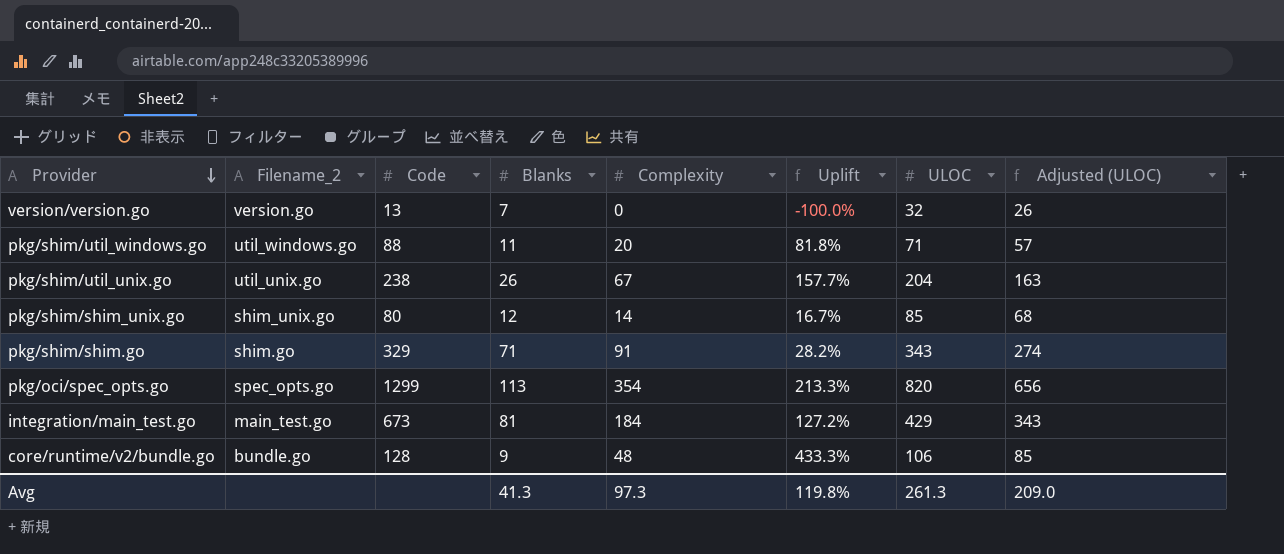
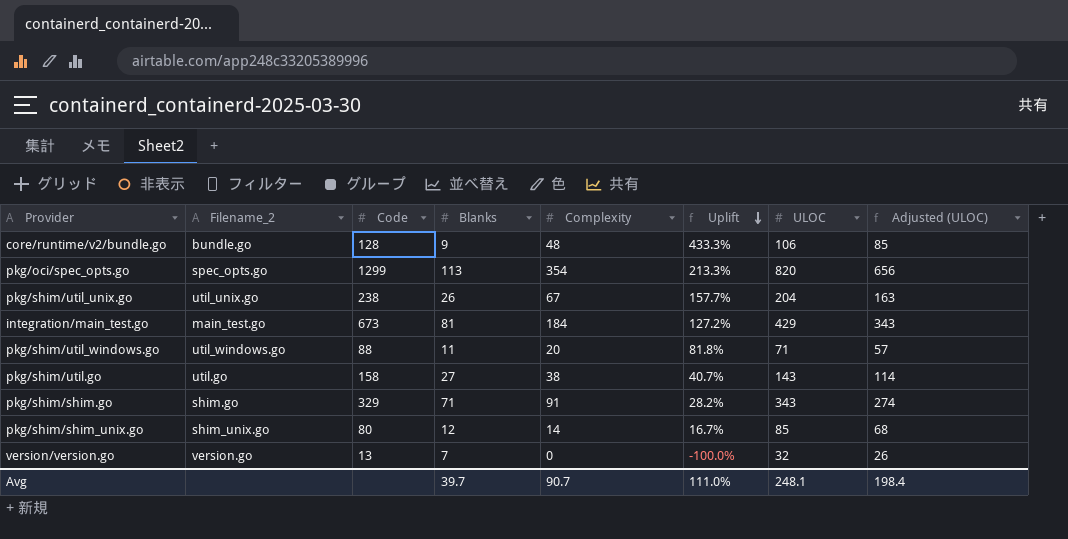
row order: Provider descending -> Uplift descending
row pkg/shim/util.go: none -> util.go | 158 | 27 | 38 | 40.7% | 143 | 114
Avg | Blanks: 41.3 -> 39.7
Avg | Complexity: 97.3 -> 90.7
Avg | Uplift: 119.8% -> 111.0%
Avg | ULOC: 261.3 -> 248.1
Avg | Adjusted (ULOC): 209.0 -> 198.4

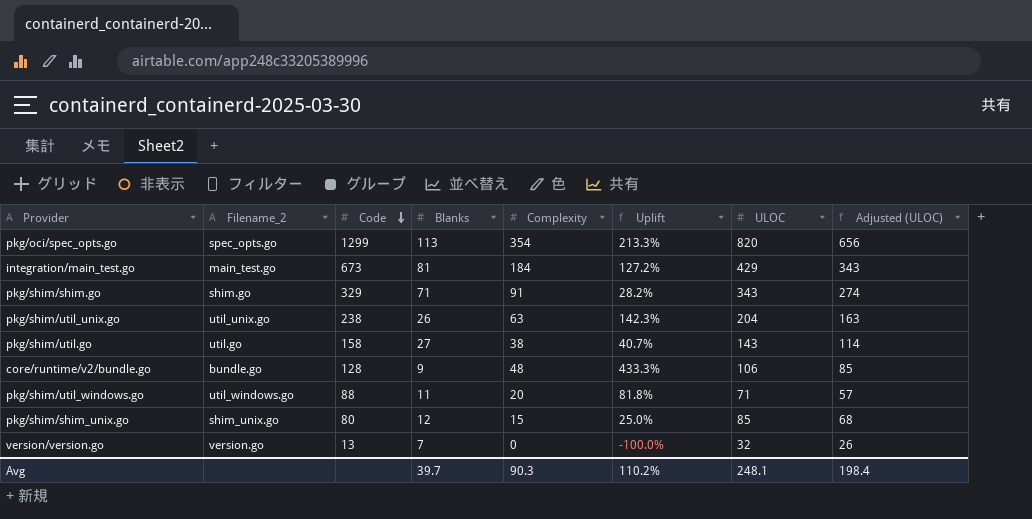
row order: Uplift descending -> Code descending
pkg/shim/util_unix.go | Complexity: 67 -> 63
pkg/shim/util_unix.go | Uplift: 157.7% -> 142.3%
pkg/shim/shim_unix.go | Complexity: 14 -> 15
pkg/shim/shim_unix.go | Uplift: 16.7% -> 25.0%
Avg | Complexity: 90.7 -> 90.3
Avg | Uplift: 111.0% -> 110.2%

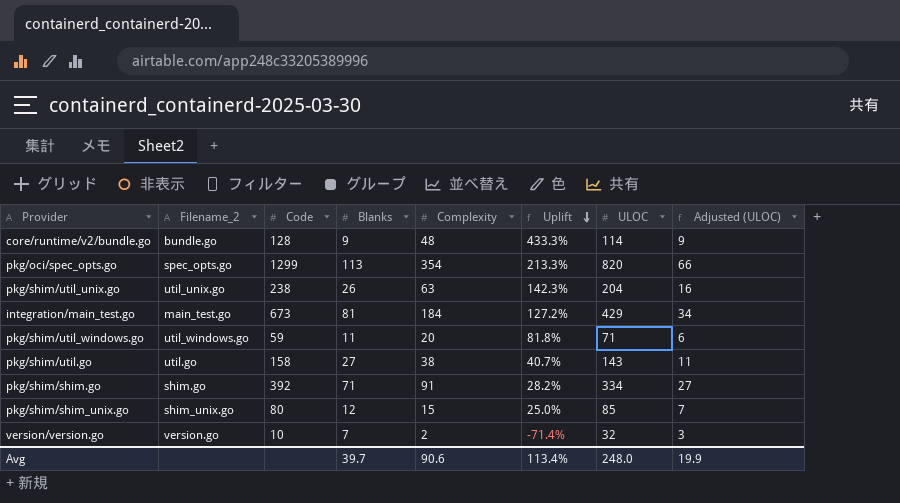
row order: Code descending -> Uplift descending
column Adjusted (ULOC) | formula: [ULOC] * 0.8 -> [ULOC] * 0.08
core/runtime/v2/bundle.go | ULOC: 106 -> 114
pkg/shim/util_windows.go | Code: 88 -> 59
pkg/shim/shim.go | Code: 329 -> 392
pkg/shim/shim.go | ULOC: 343 -> 334
version/version.go | Code: 13 -> 10
version/version.go | Complexity: 0 -> 2
version/version.go | Uplift: -100.0% -> -71.4%
Avg | Complexity: 90.3 -> 90.6
Avg | Uplift: 110.2% -> 113.4%
Avg | ULOC: 248.1 -> 248.0
Avg | Adjusted (ULOC): 198.4 -> 19.9

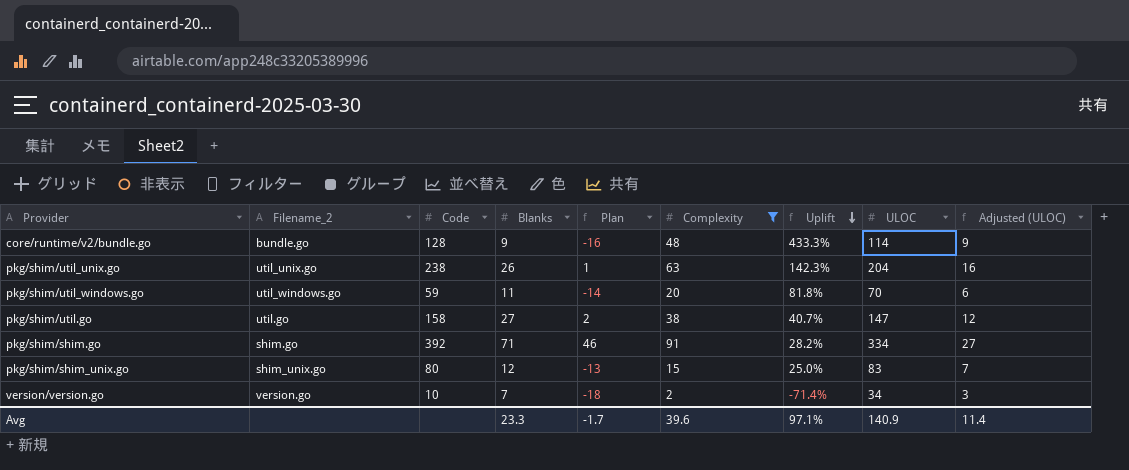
filter: none -> Complexity <= 91
column Plan | formula: none -> [Blanks] - 25
pkg/shim/util_windows.go | ULOC: 71 -> 70
pkg/shim/util.go | ULOC: 143 -> 147
pkg/shim/util.go | Adjusted (ULOC): 11 -> 12
pkg/shim/shim_unix.go | ULOC: 85 -> 83
version/version.go | ULOC: 32 -> 34
Avg | Blanks: 39.7 -> 23.3
Avg | Complexity: 90.6 -> 39.6
Avg | Uplift: 113.4% -> 97.1%
Avg | ULOC: 248.0 -> 140.9
Avg | Adjusted (ULOC): 19.9 -> 11.4

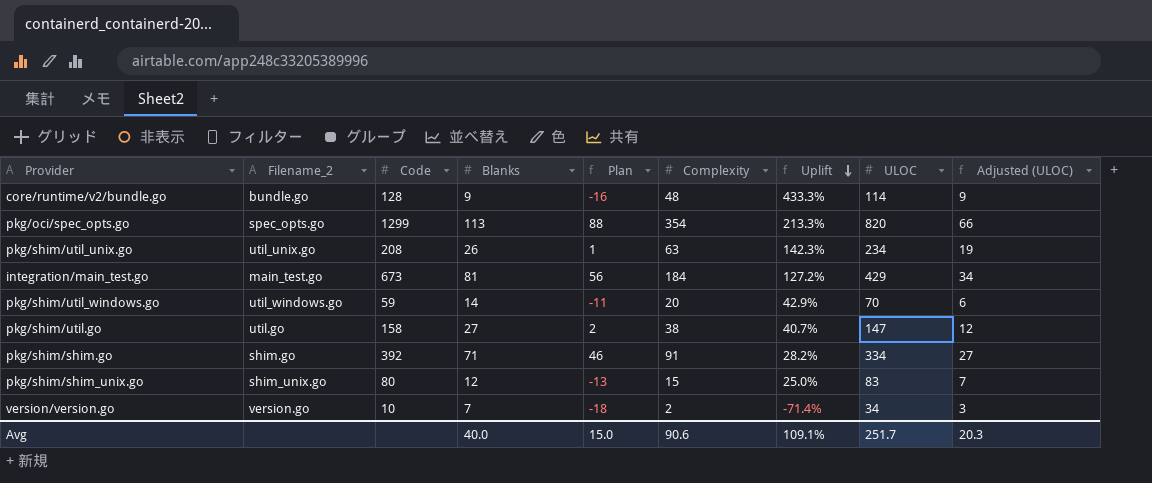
filter: Complexity <= 91 -> none
pkg/shim/util_unix.go | Code: 238 -> 208
pkg/shim/util_unix.go | ULOC: 204 -> 234
pkg/shim/util_unix.go | Adjusted (ULOC): 16 -> 19
pkg/shim/util_windows.go | Blanks: 11 -> 14
pkg/shim/util_windows.go | Plan: -14 -> -11
pkg/shim/util_windows.go | Uplift: 81.8% -> 42.9%
Avg | Blanks: 23.3 -> 40.0
Avg | Plan: -1.7 -> 15.0
Avg | Complexity: 39.6 -> 90.6
Avg | Uplift: 97.1% -> 109.1%
Avg | ULOC: 140.9 -> 251.7
Avg | Adjusted (ULOC): 11.4 -> 20.3

